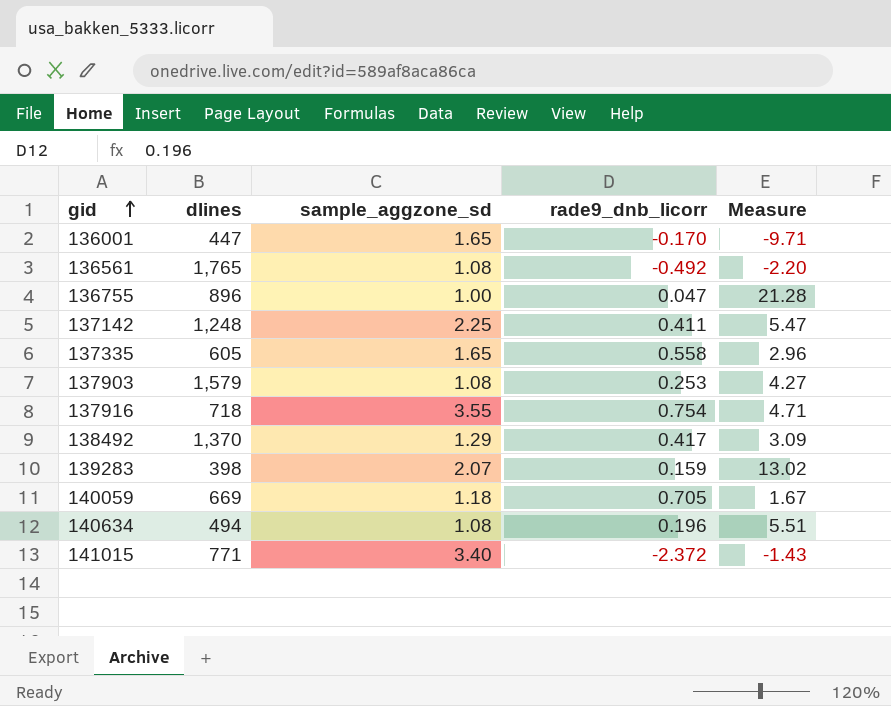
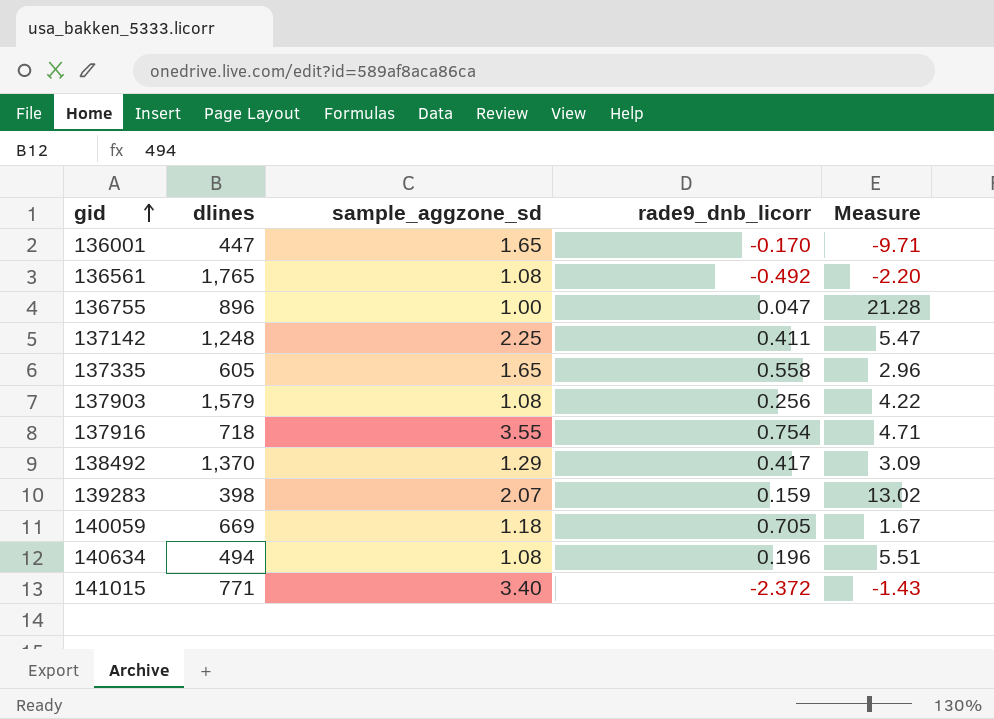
137903 | rade9_dnb_licorr: 0.253 -> 0.256
137903 | Measure: 4.27 -> 4.22

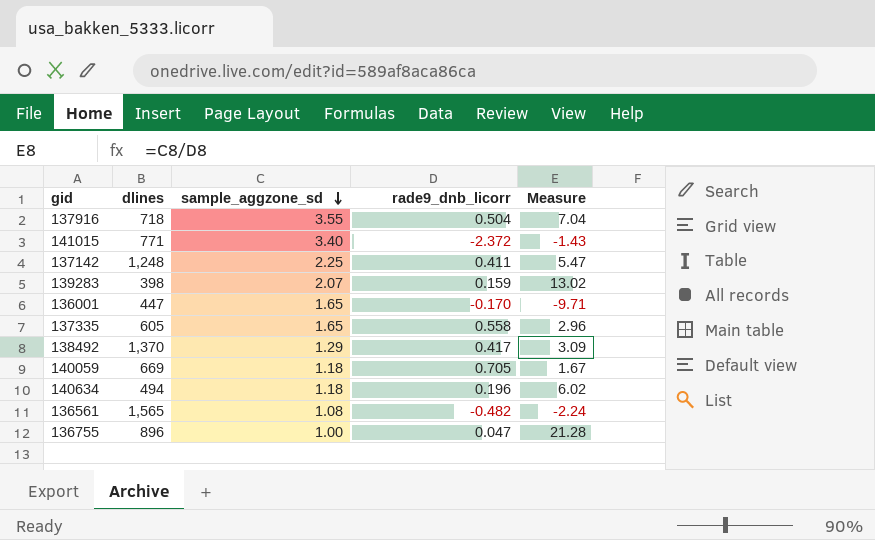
row order: gid ascending -> sample_aggzone_sd descending
row 137903: 1,579 | 1.08 | 0.256 | 4.22 -> none
137916 | rade9_dnb_licorr: 0.754 -> 0.504
137916 | Measure: 4.71 -> 7.04
140634 | sample_aggzone_sd: 1.08 -> 1.18
140634 | Measure: 5.51 -> 6.02
136561 | dlines: 1,765 -> 1,565
136561 | rade9_dnb_licorr: -0.492 -> -0.482
136561 | Measure: -2.20 -> -2.24

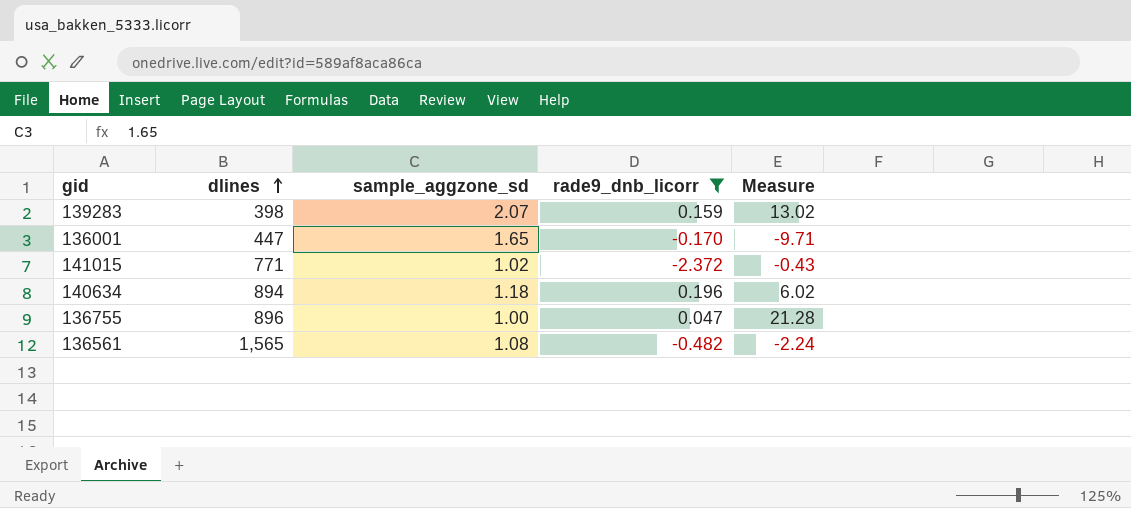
filter: none -> rade9_dnb_licorr <= 0.196
row order: sample_aggzone_sd descending -> dlines ascending
141015 | sample_aggzone_sd: 3.40 -> 1.02
141015 | Measure: -1.43 -> -0.43
140634 | dlines: 494 -> 894

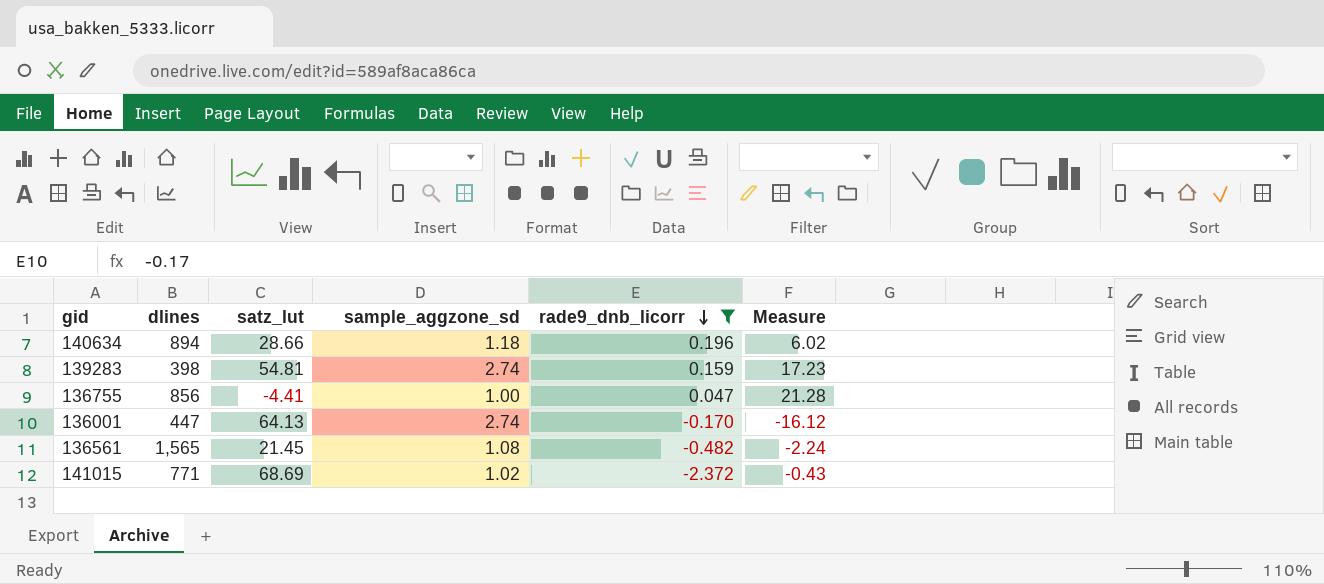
row order: dlines ascending -> rade9_dnb_licorr descending
column satz_lut | position: none -> 3
139283 | sample_aggzone_sd: 2.07 -> 2.74
139283 | Measure: 13.02 -> 17.23
136755 | dlines: 896 -> 856
136001 | sample_aggzone_sd: 1.65 -> 2.74
136001 | Measure: -9.71 -> -16.12

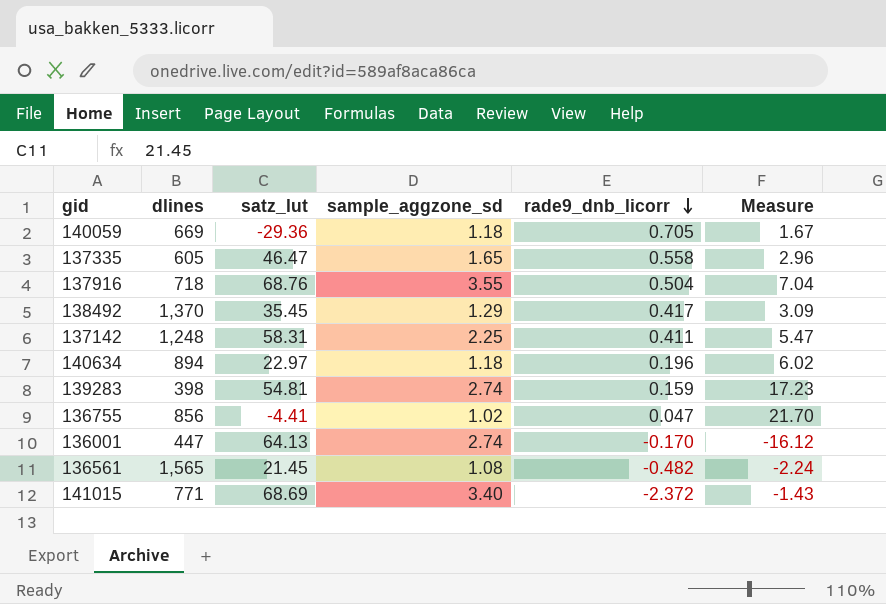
filter: rade9_dnb_licorr <= 0.196 -> none
140634 | satz_lut: 28.66 -> 22.97
136755 | sample_aggzone_sd: 1.00 -> 1.02
136755 | Measure: 21.28 -> 21.70
141015 | sample_aggzone_sd: 1.02 -> 3.40
141015 | Measure: -0.43 -> -1.43

